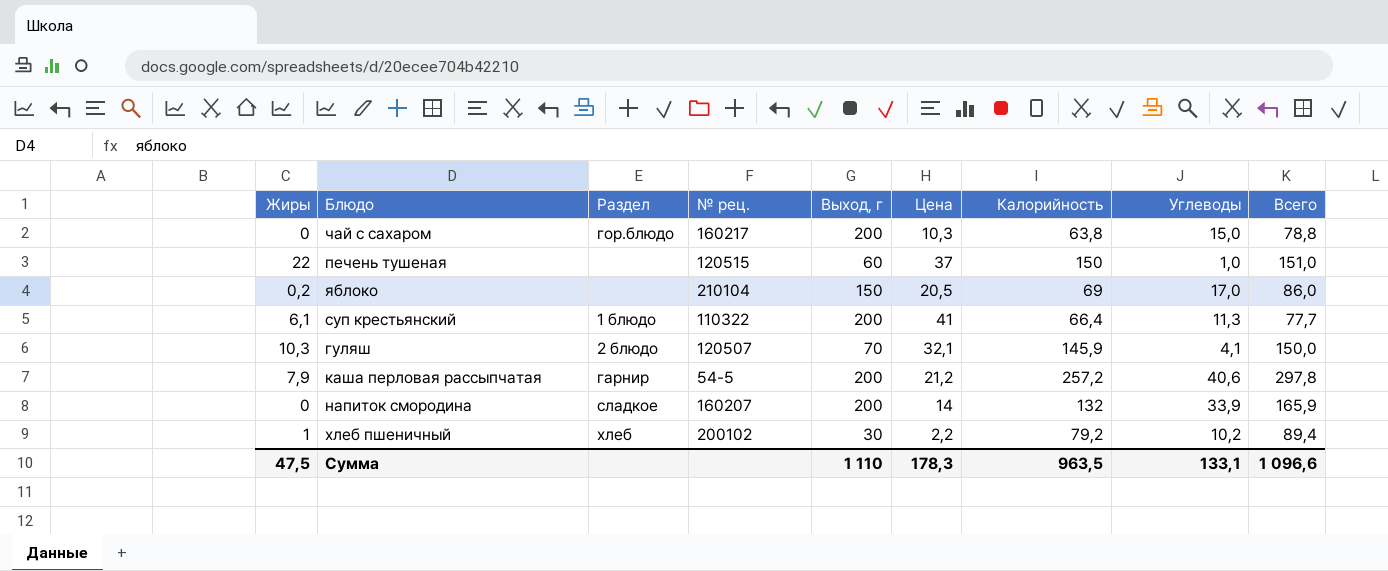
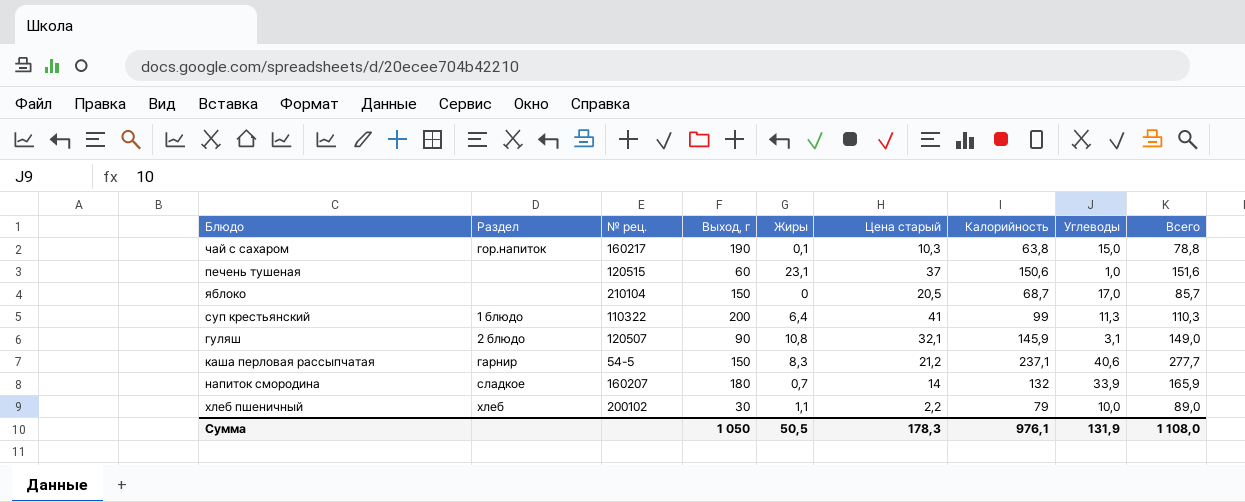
column Жиры | position: 1 -> 5
column name: Цена -> Цена старый
чай с сахаром | Раздел: гор.блюдо -> гор.напиток
чай с сахаром | Выход, г: 200 -> 190
чай с сахаром | Жиры: 0 -> 0,1
печень тушеная | Жиры: 22 -> 23,1
печень тушеная | Калорийность: 150 -> 150,6
печень тушеная | Всего: 151,0 -> 151,6
яблоко | Жиры: 0,2 -> 0
яблоко | Калорийность: 69 -> 68,7
яблоко | Всего: 86,0 -> 85,7
суп крестьянский | Жиры: 6,1 -> 6,4
суп крестьянский | Калорийность: 66,4 -> 99
суп крестьянский | Всего: 77,7 -> 110,3
гуляш | Выход, г: 70 -> 90
гуляш | Жиры: 10,3 -> 10,8
гуляш | Углеводы: 4,1 -> 3,1
гуляш | Всего: 150,0 -> 149,0
каша перловая рассыпчатая | Выход, г: 200 -> 150
каша перловая рассыпчатая | Жиры: 7,9 -> 8,3
каша перловая рассыпчатая | Калорийность: 257,2 -> 237,1
каша перловая рассыпчатая | Всего: 297,8 -> 277,7
напиток смородина | Выход, г: 200 -> 180
напиток смородина | Жиры: 0 -> 0,7
хлеб пшеничный | Жиры: 1 -> 1,1
хлеб пшеничный | Калорийность: 79,2 -> 79
хлеб пшеничный | Углеводы: 10,2 -> 10,0
хлеб пшеничный | Всего: 89,4 -> 89,0
Сумма | Выход, г: 1 110 -> 1 050
Сумма | Жиры: 47,5 -> 50,5
Сумма | Калорийность: 963,5 -> 976,1
Сумма | Углеводы: 133,1 -> 131,9
Сумма | Всего: 1 096,6 -> 1 108,0

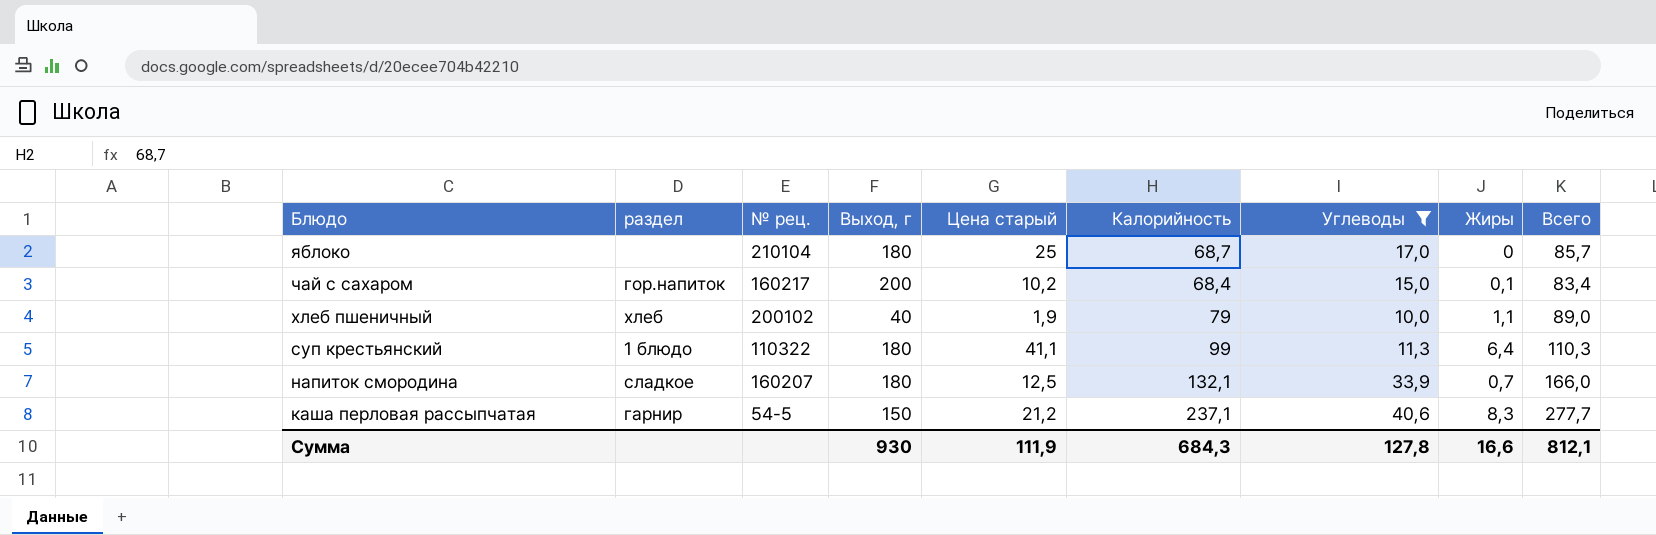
filter: none -> Углеводы >= 10,0
row order: none -> Блюдо descending
column name: Раздел -> раздел
column Жиры | position: 5 -> 8
яблоко | Выход, г: 150 -> 180
яблоко | Цена старый: 20,5 -> 25
чай с сахаром | Выход, г: 190 -> 200
чай с сахаром | Цена старый: 10,3 -> 10,2
чай с сахаром | Калорийность: 63,8 -> 68,4
чай с сахаром | Всего: 78,8 -> 83,4
хлеб пшеничный | Выход, г: 30 -> 40
хлеб пшеничный | Цена старый: 2,2 -> 1,9
суп крестьянский | Выход, г: 200 -> 180
суп крестьянский | Цена старый: 41 -> 41,1
напиток смородина | Цена старый: 14 -> 12,5
напиток смородина | Калорийность: 132 -> 132,1
напиток смородина | Всего: 165,9 -> 166,0
Сумма | Выход, г: 1 050 -> 930
Сумма | Цена старый: 178,3 -> 111,9
Сумма | Калорийность: 976,1 -> 684,3
Сумма | Углеводы: 131,9 -> 127,8
Сумма | Жиры: 50,5 -> 16,6
Сумма | Всего: 1 108,0 -> 812,1

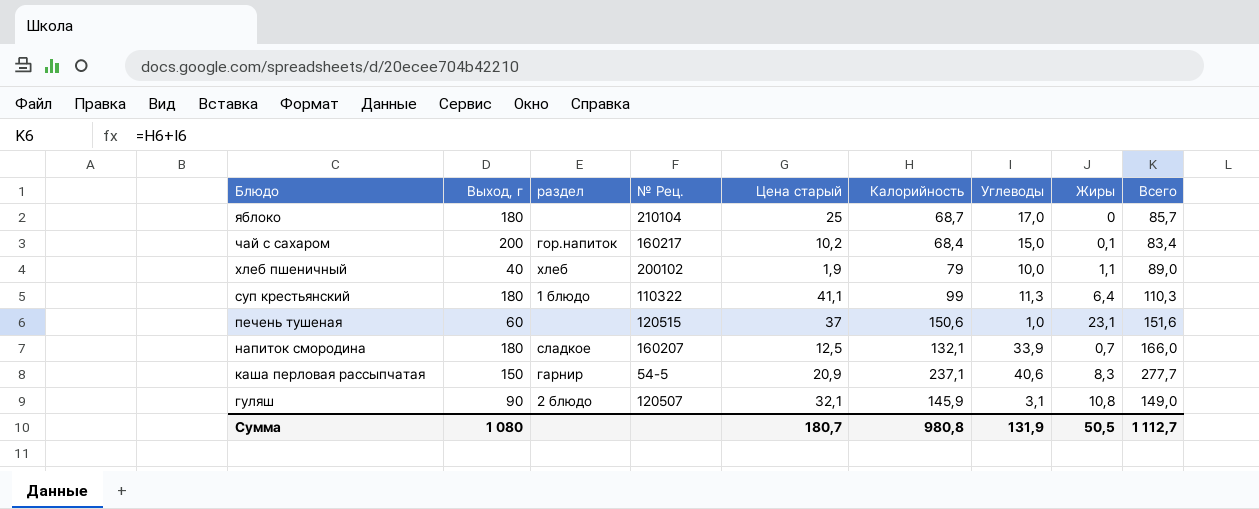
filter: Углеводы >= 10,0 -> none
column Выход, г | position: 4 -> 2
column name: № рец. -> № Рец.
каша перловая рассыпчатая | Цена старый: 21,2 -> 20,9
Сумма | Выход, г: 930 -> 1 080
Сумма | Цена старый: 111,9 -> 180,7
Сумма | Калорийность: 684,3 -> 980,8
Сумма | Углеводы: 127,8 -> 131,9
Сумма | Жиры: 16,6 -> 50,5
Сумма | Всего: 812,1 -> 1 112,7

